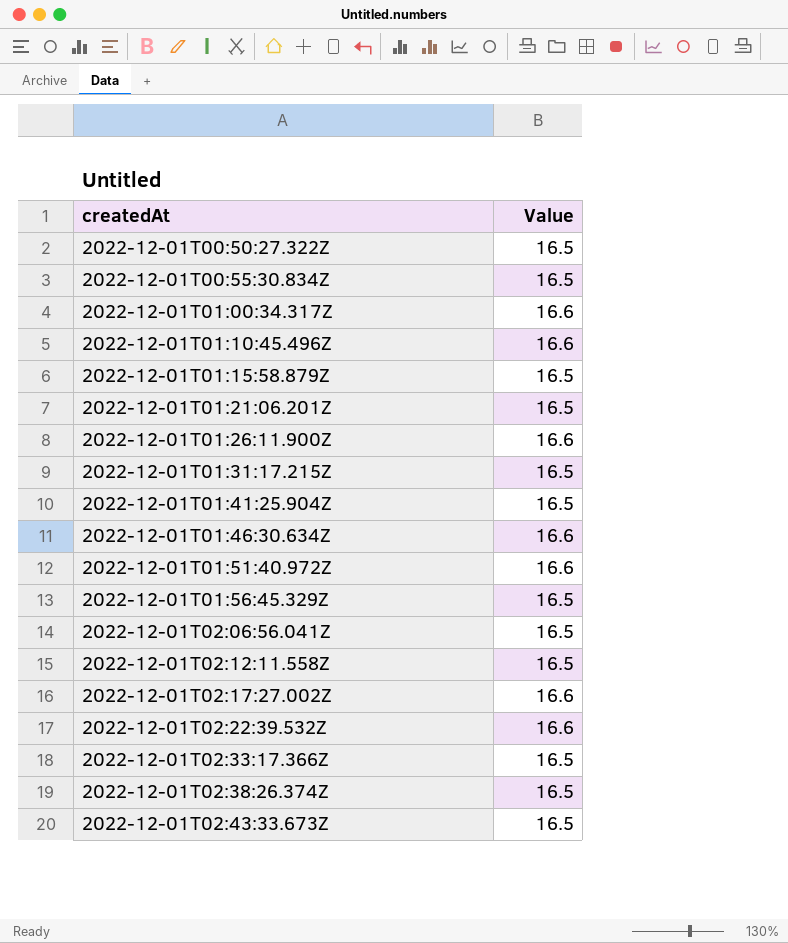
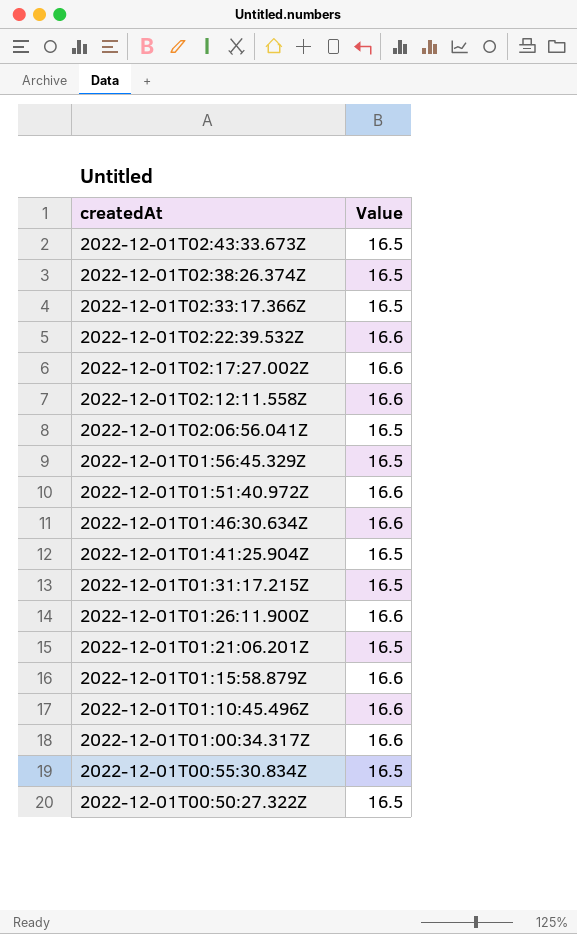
row order: createdAt ascending -> createdAt descending
2022-12-01T02:12:11.558Z | Value: 16.5 -> 16.6
2022-12-01T01:15:58.879Z | Value: 16.5 -> 16.6

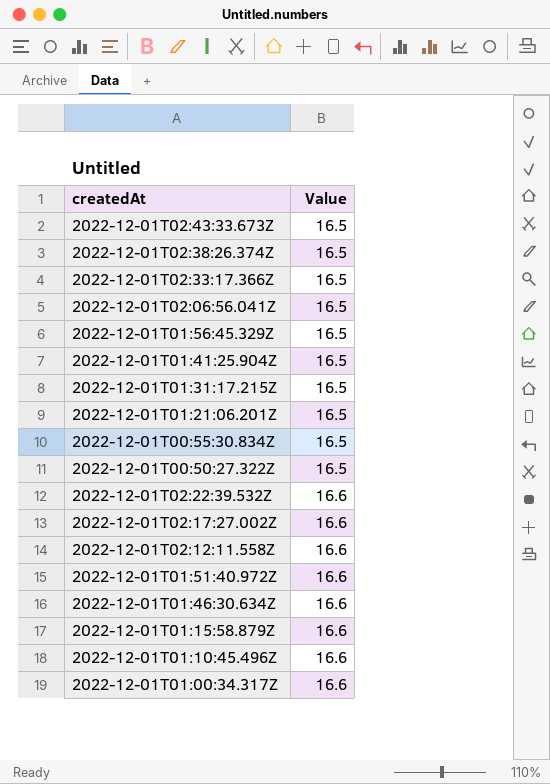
row order: createdAt descending -> Value ascending
row 2022-12-01T01:26:11.900Z: 16.6 -> none

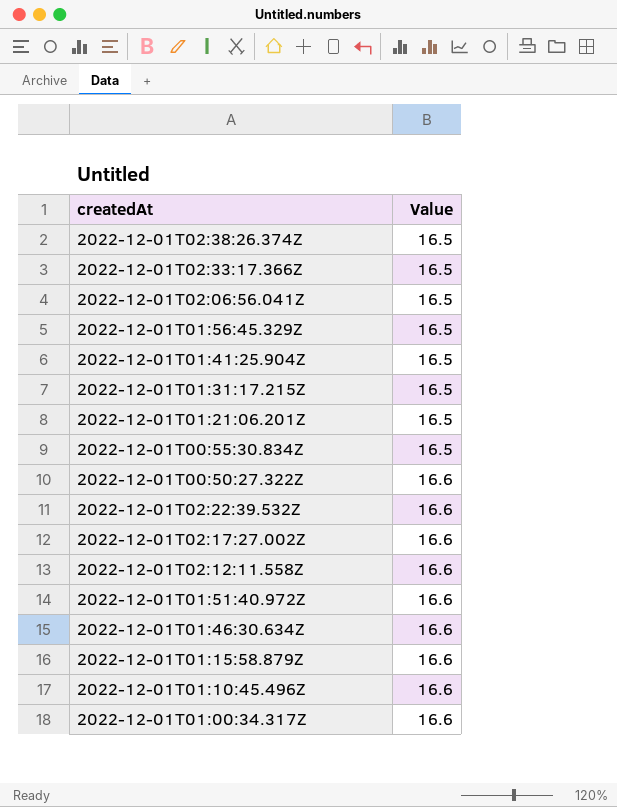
row 2022-12-01T02:43:33.673Z: 16.5 -> none
2022-12-01T00:50:27.322Z | Value: 16.5 -> 16.6

